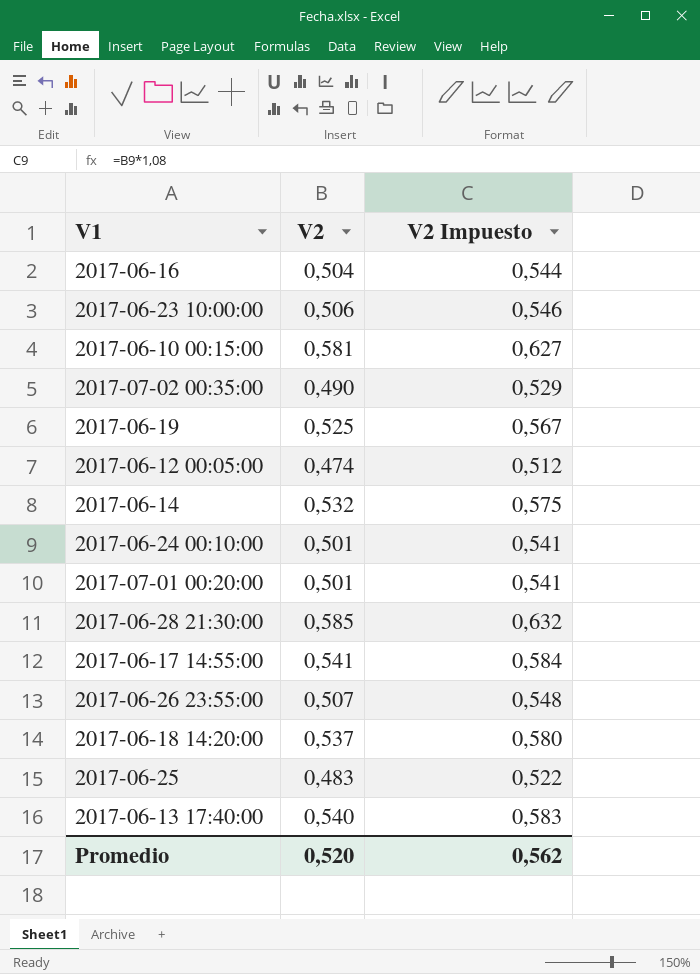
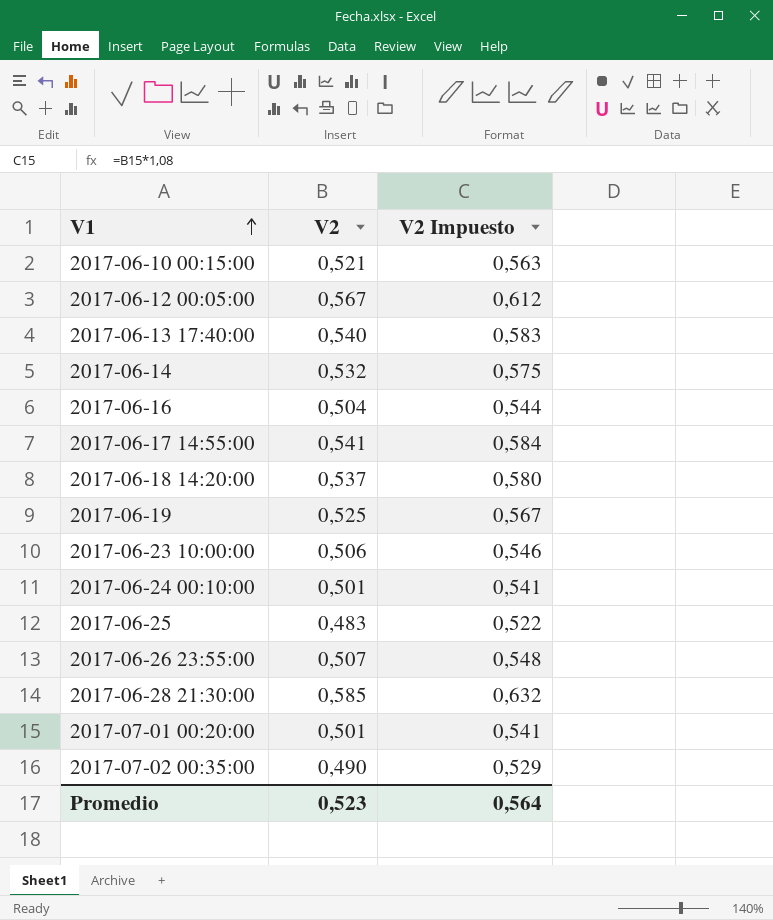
row order: none -> V1 ascending
2017-06-10 00:15:00 | V2: 0,581 -> 0,521
2017-06-10 00:15:00 | V2 Impuesto: 0,627 -> 0,563
2017-06-12 00:05:00 | V2: 0,474 -> 0,567
2017-06-12 00:05:00 | V2 Impuesto: 0,512 -> 0,612
Promedio | V2: 0,520 -> 0,523
Promedio | V2 Impuesto: 0,562 -> 0,564

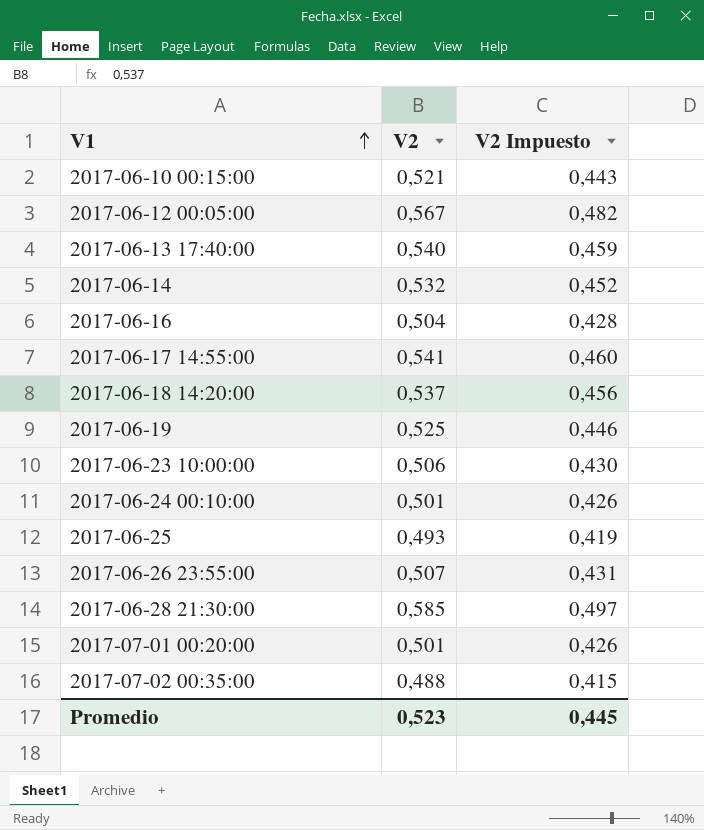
column V2 Impuesto | formula: [V2] * 1,08 -> [V2] * 0,85
2017-06-25 | V2: 0,483 -> 0,493
2017-07-02 00:35:00 | V2: 0,490 -> 0,488
Promedio | V2 Impuesto: 0,564 -> 0,445

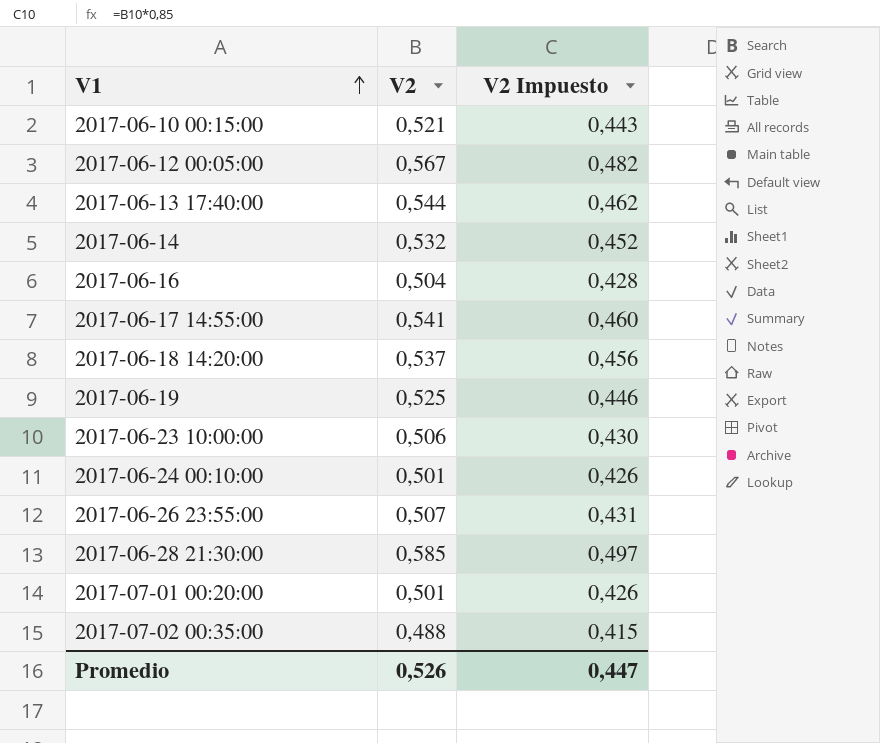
row 2017-06-25: 0,493 | 0,419 -> none
2017-06-13 17:40:00 | V2: 0,540 -> 0,544
2017-06-13 17:40:00 | V2 Impuesto: 0,459 -> 0,462
Promedio | V2: 0,523 -> 0,526
Promedio | V2 Impuesto: 0,445 -> 0,447

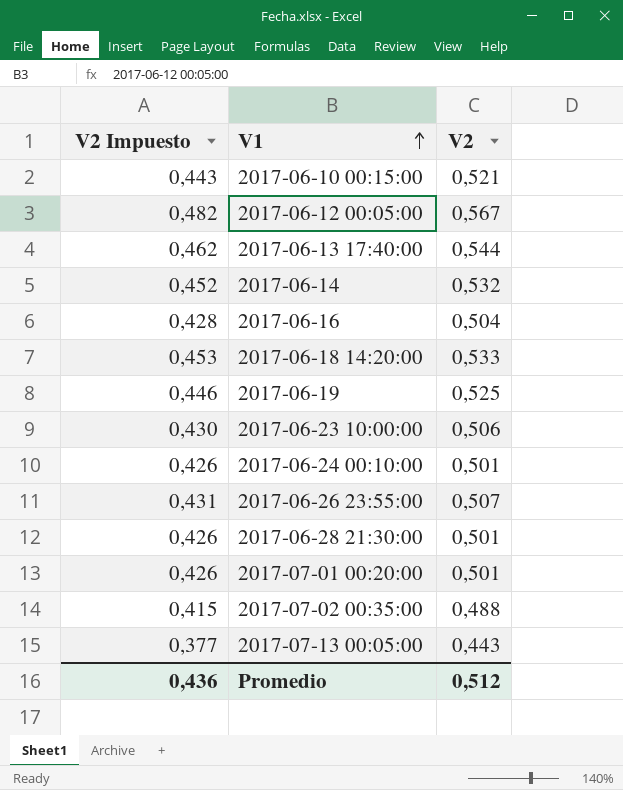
column V2 Impuesto | position: 3 -> 1
row 2017-06-17 14:55:00: 0,541 | 0,460 -> none
2017-06-18 14:20:00 | V2 Impuesto: 0,456 -> 0,453
2017-06-18 14:20:00 | V2: 0,537 -> 0,533
2017-06-28 21:30:00 | V2 Impuesto: 0,497 -> 0,426
2017-06-28 21:30:00 | V2: 0,585 -> 0,501
row 2017-07-13 00:05:00: none -> 0,377 | 0,443
Promedio | V2 Impuesto: 0,447 -> 0,436
Promedio | V2: 0,526 -> 0,512

